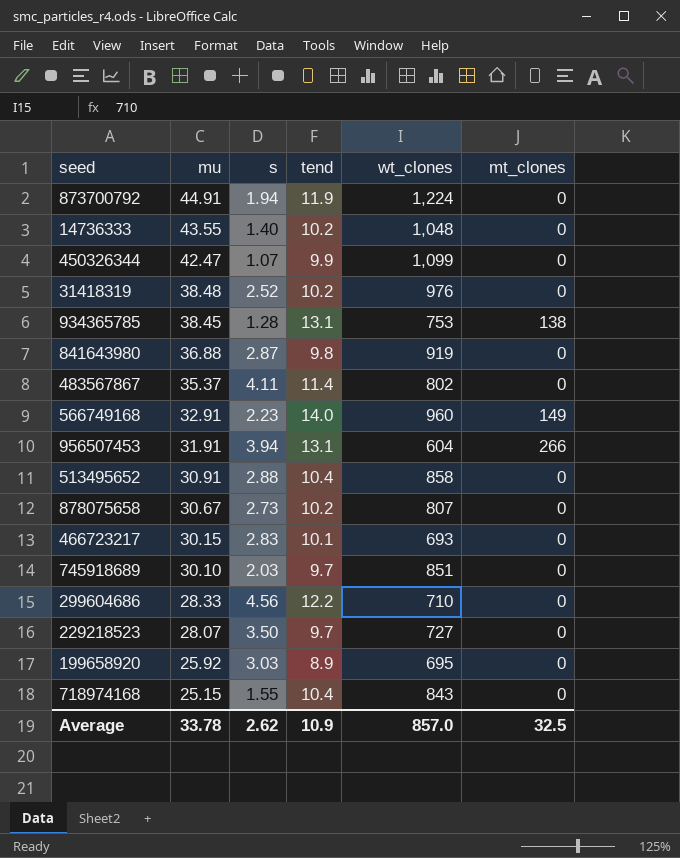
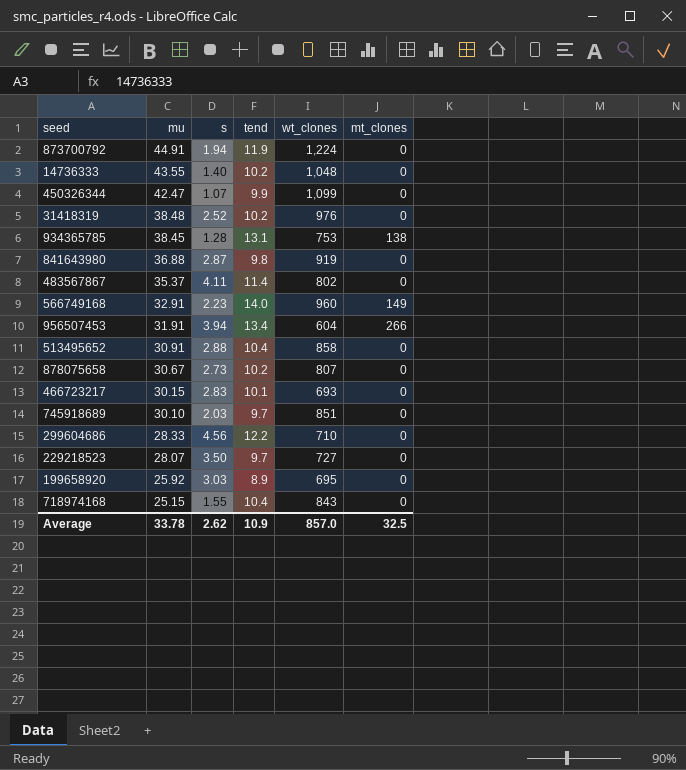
956507453 | tend: 13.1 -> 13.4

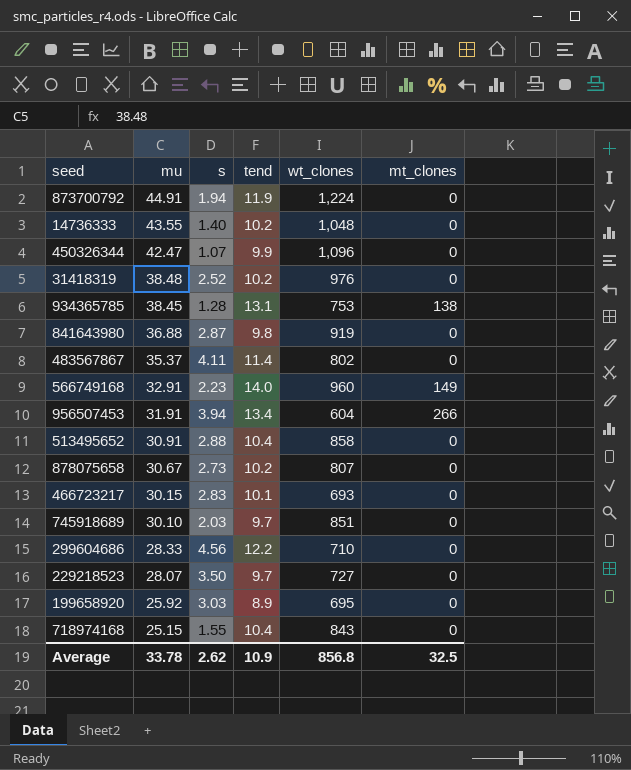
450326344 | wt_clones: 1,099 -> 1,096
Average | wt_clones: 857.0 -> 856.8

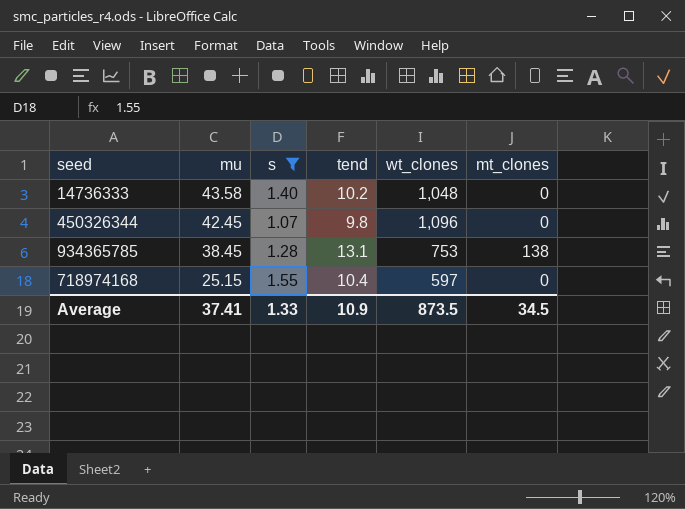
filter: none -> s <= 1.55
14736333 | mu: 43.55 -> 43.58
450326344 | mu: 42.47 -> 42.45
450326344 | tend: 9.9 -> 9.8
718974168 | wt_clones: 843 -> 597
Average | mu: 33.78 -> 37.41
Average | s: 2.62 -> 1.33
Average | wt_clones: 856.8 -> 873.5
Average | mt_clones: 32.5 -> 34.5

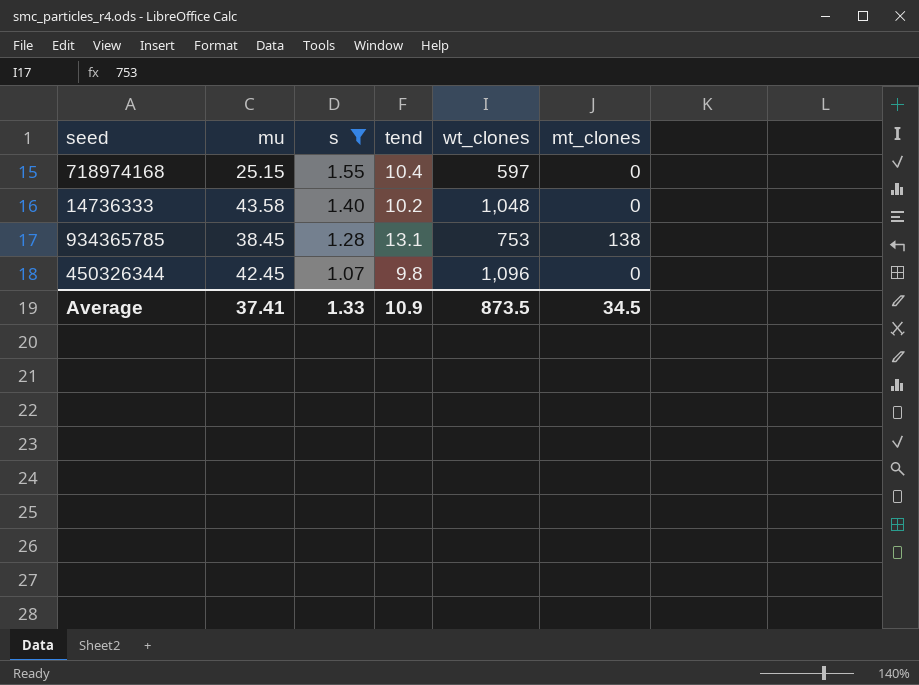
row order: mu descending -> s descending

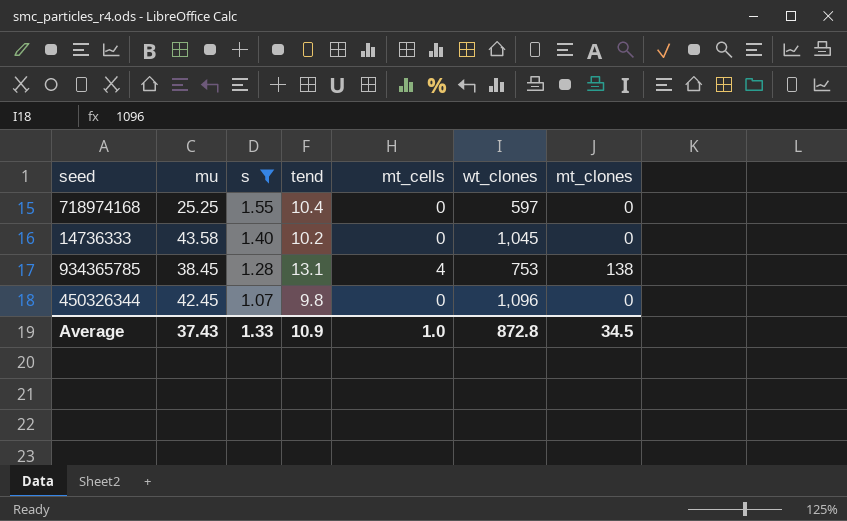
column mt_cells | position: none -> 5
718974168 | mu: 25.15 -> 25.25
14736333 | wt_clones: 1,048 -> 1,045
Average | mu: 37.41 -> 37.43
Average | wt_clones: 873.5 -> 872.8

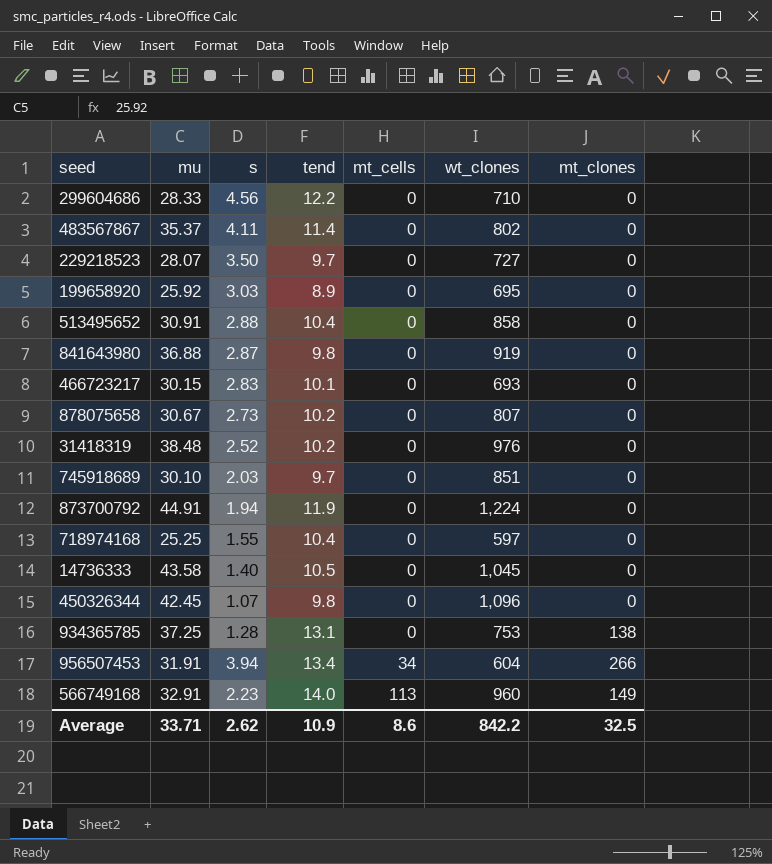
filter: s <= 1.55 -> none
row order: s descending -> mt_cells ascending
14736333 | tend: 10.2 -> 10.5
934365785 | mu: 38.45 -> 37.25
934365785 | mt_cells: 4 -> 0
Average | mu: 37.43 -> 33.71
Average | s: 1.33 -> 2.62
Average | mt_cells: 1.0 -> 8.6
Average | wt_clones: 872.8 -> 842.2
Average | mt_clones: 34.5 -> 32.5

